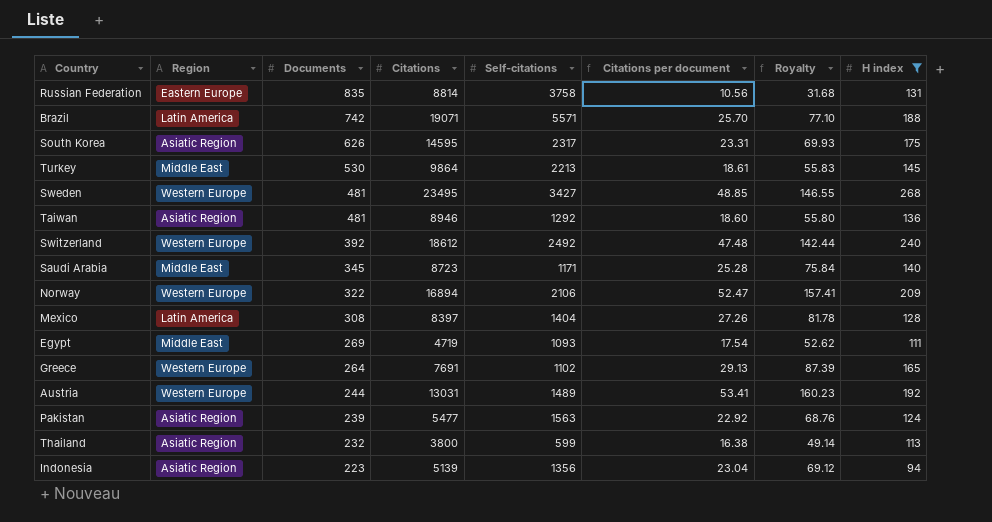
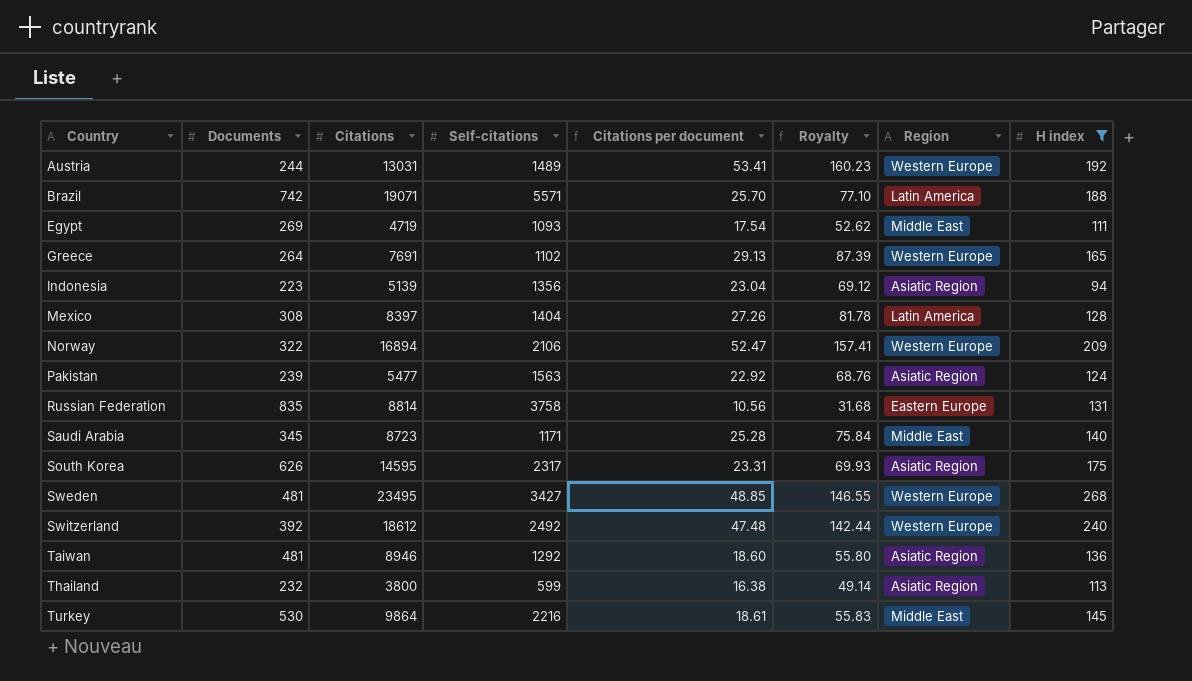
row order: Documents descending -> Country ascending
column Region | position: 2 -> 7
Turkey | Self-citations: 2213 -> 2216

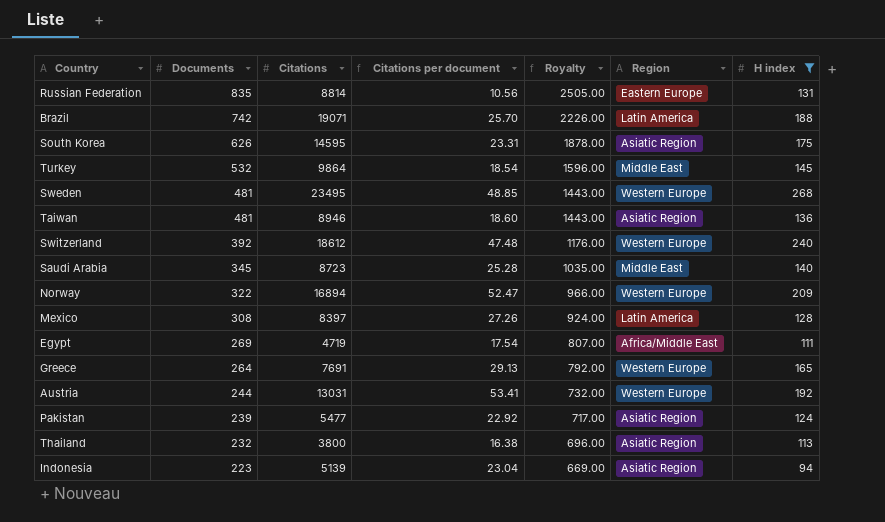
row order: Country ascending -> Documents descending
column Self-citations | position: 4 -> none
column Royalty | formula: [Citations per document] * 3 -> [Documents] * 3
Turkey | Documents: 530 -> 532
Turkey | Citations per document: 18.61 -> 18.54
Egypt | Region: Middle East -> Africa/Middle East

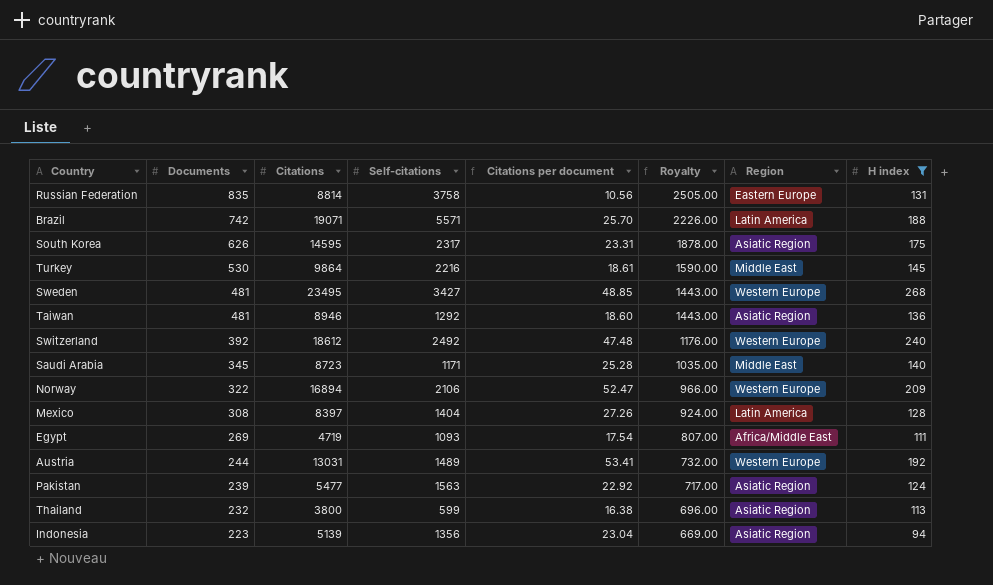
column Self-citations | position: none -> 4
row Greece: 264 | 7691 | 29.13 | 792.00 | Western Europe | 165 -> none
Turkey | Documents: 532 -> 530
Turkey | Citations per document: 18.54 -> 18.61
Turkey | Royalty: 1596.00 -> 1590.00

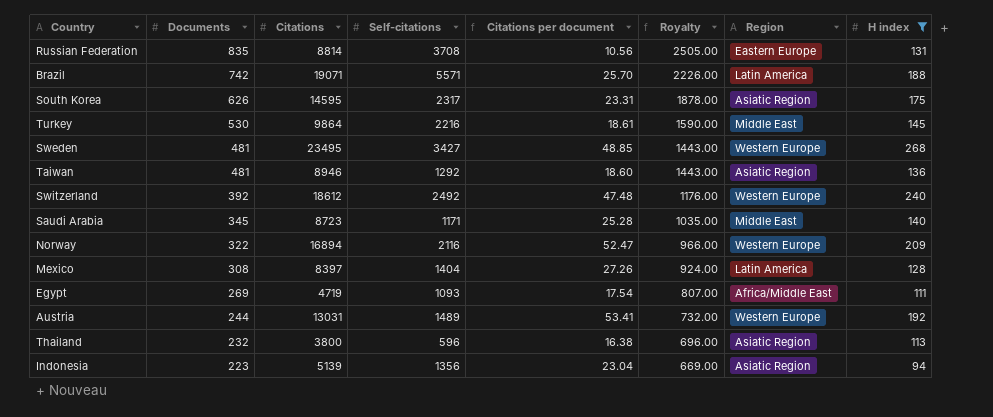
row Pakistan: 239 | 5477 | 1563 | 22.92 | 717.00 | Asiatic Region | 124 -> none
Russian Federation | Self-citations: 3758 -> 3708
Norway | Self-citations: 2106 -> 2116
Thailand | Self-citations: 599 -> 596

